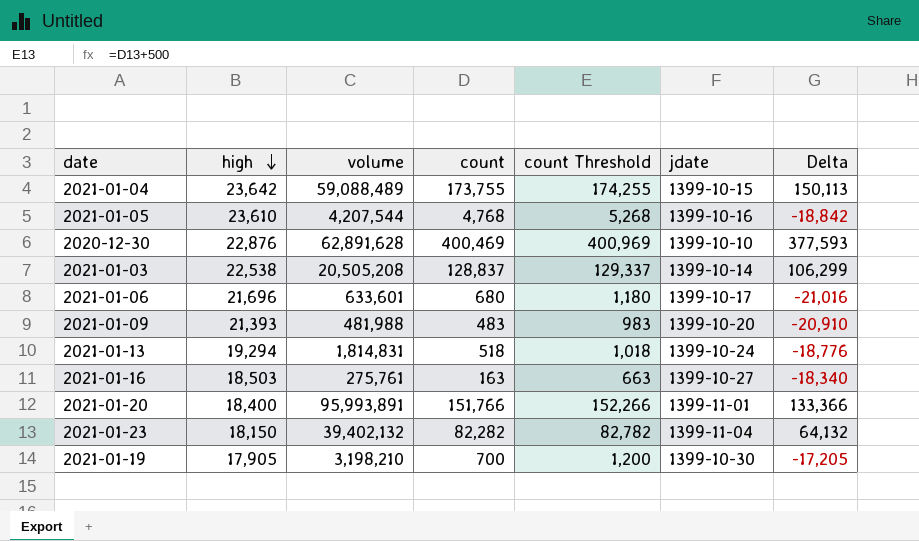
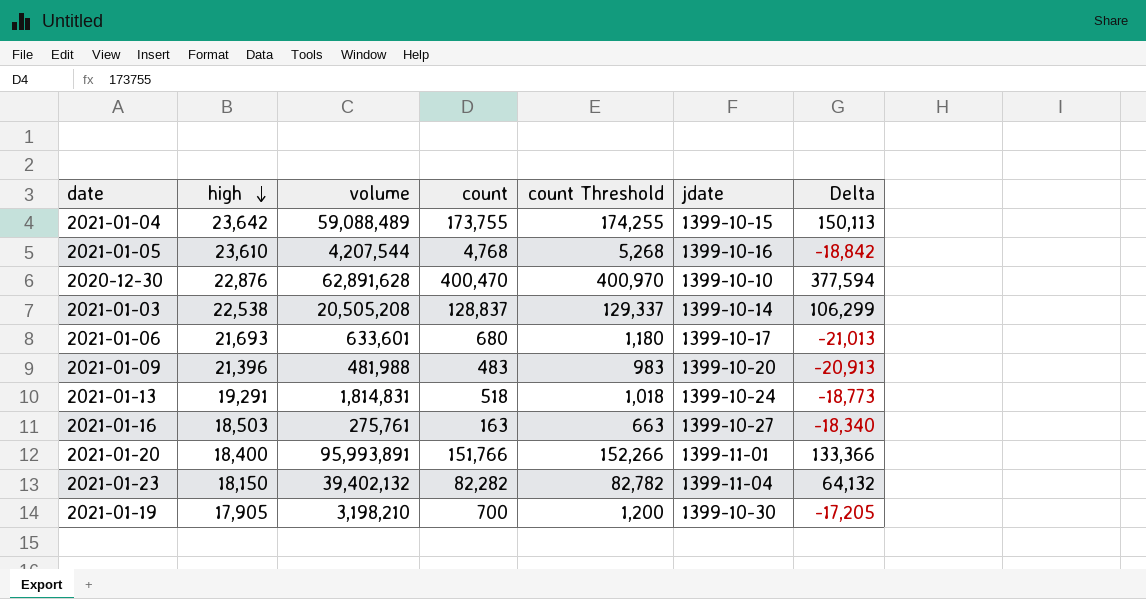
2020-12-30 | count: 400,469 -> 400,470
2020-12-30 | count Threshold: 400,969 -> 400,970
2020-12-30 | Delta: 377,593 -> 377,594
2021-01-06 | high: 21,696 -> 21,693
2021-01-06 | Delta: -21,016 -> -21,013
2021-01-09 | high: 21,393 -> 21,396
2021-01-09 | Delta: -20,910 -> -20,913
2021-01-13 | high: 19,294 -> 19,291
2021-01-13 | Delta: -18,776 -> -18,773

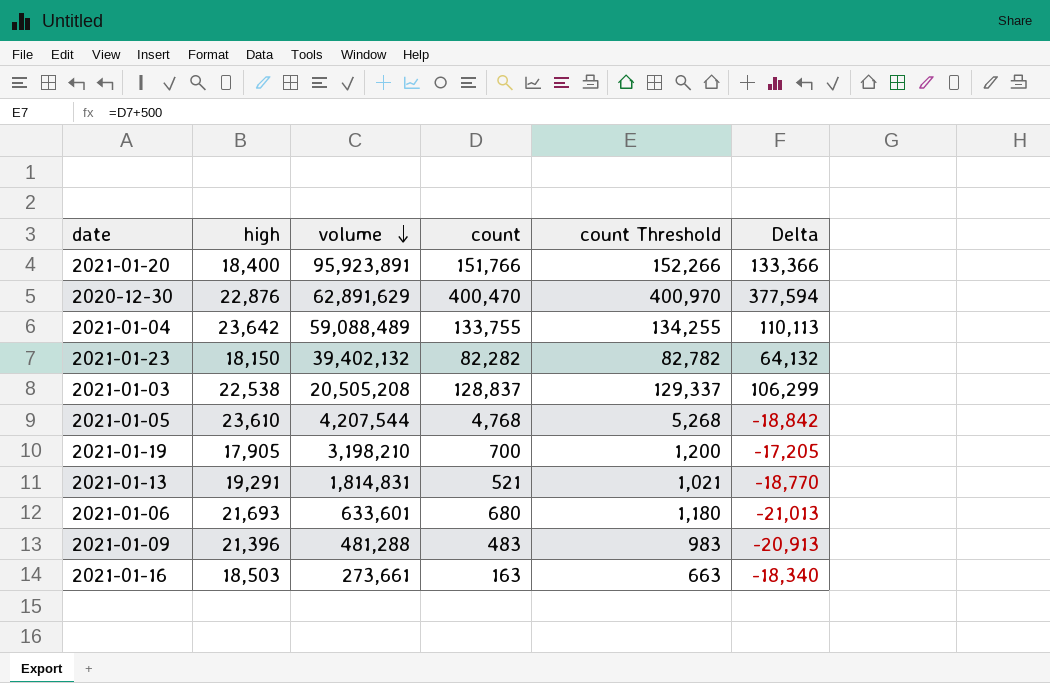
row order: high descending -> volume descending
column jdate | position: 6 -> none
2021-01-20 | volume: 95,993,891 -> 95,923,891
2020-12-30 | volume: 62,891,628 -> 62,891,629
2021-01-04 | count: 173,755 -> 133,755
2021-01-04 | count Threshold: 174,255 -> 134,255
2021-01-04 | Delta: 150,113 -> 110,113
2021-01-13 | count: 518 -> 521
2021-01-13 | count Threshold: 1,018 -> 1,021
2021-01-13 | Delta: -18,773 -> -18,770
2021-01-09 | volume: 481,988 -> 481,288
2021-01-16 | volume: 275,761 -> 273,661

